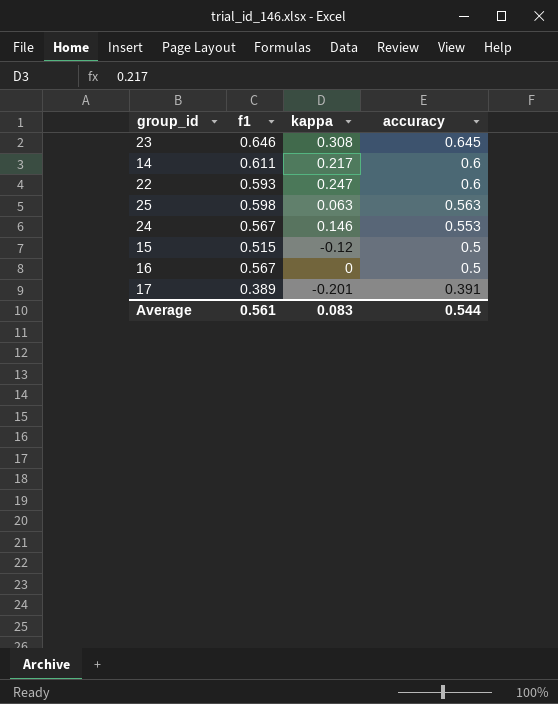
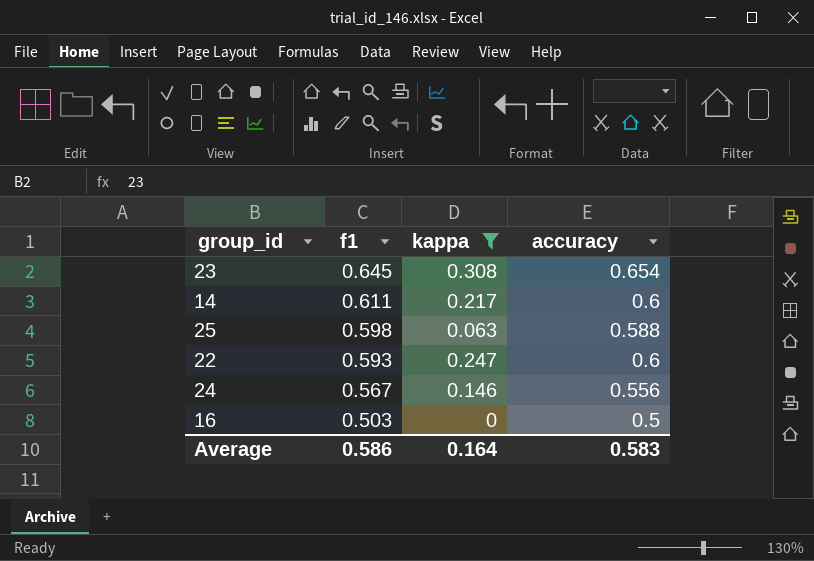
filter: none -> kappa >= 0
row order: accuracy descending -> f1 descending
23 | f1: 0.646 -> 0.645
23 | accuracy: 0.645 -> 0.654
25 | accuracy: 0.563 -> 0.588
24 | accuracy: 0.553 -> 0.556
16 | f1: 0.567 -> 0.503
Average | f1: 0.561 -> 0.586
Average | kappa: 0.083 -> 0.164
Average | accuracy: 0.544 -> 0.583

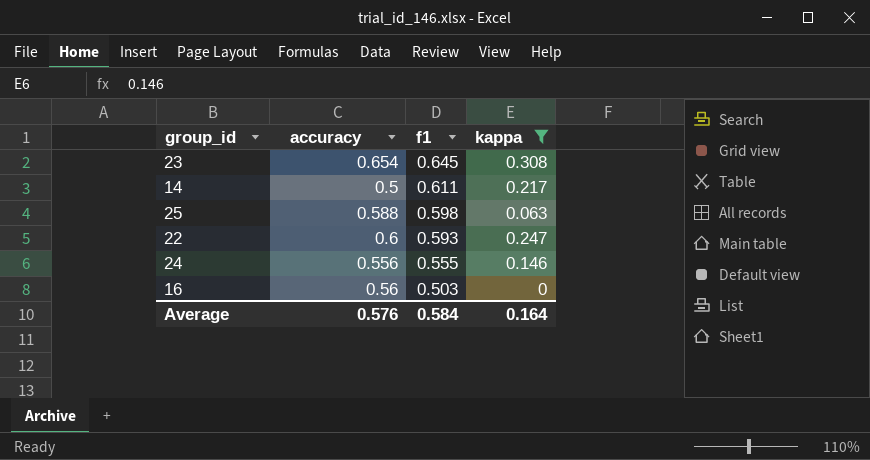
column accuracy | position: 4 -> 2
14 | accuracy: 0.6 -> 0.5
24 | f1: 0.567 -> 0.555
16 | accuracy: 0.5 -> 0.56
Average | accuracy: 0.583 -> 0.576
Average | f1: 0.586 -> 0.584

